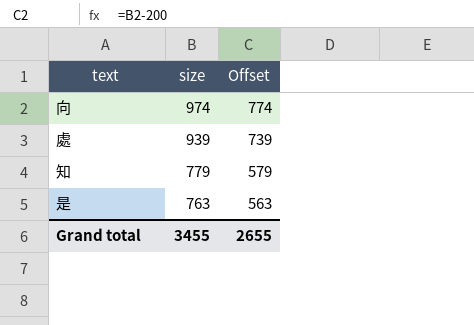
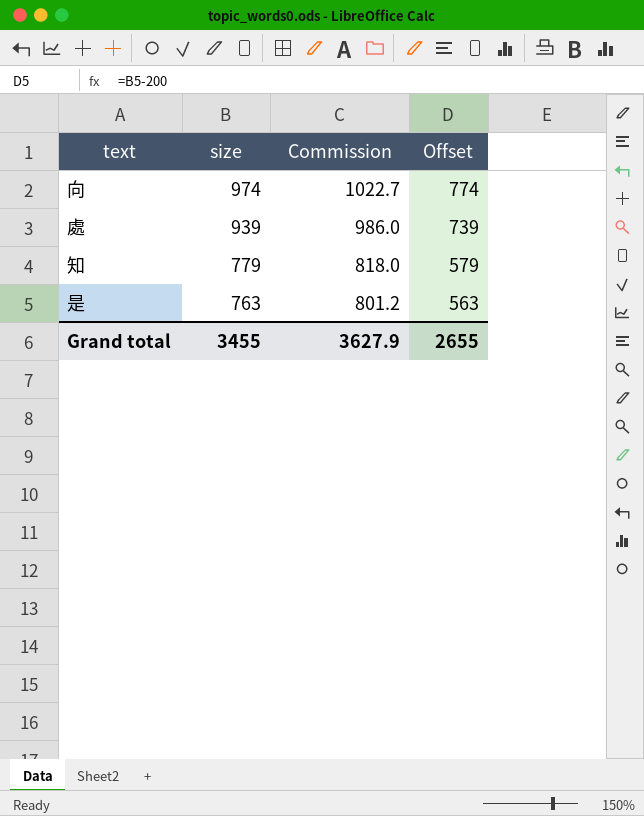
column Commission | formula: none -> [size] * 1.05

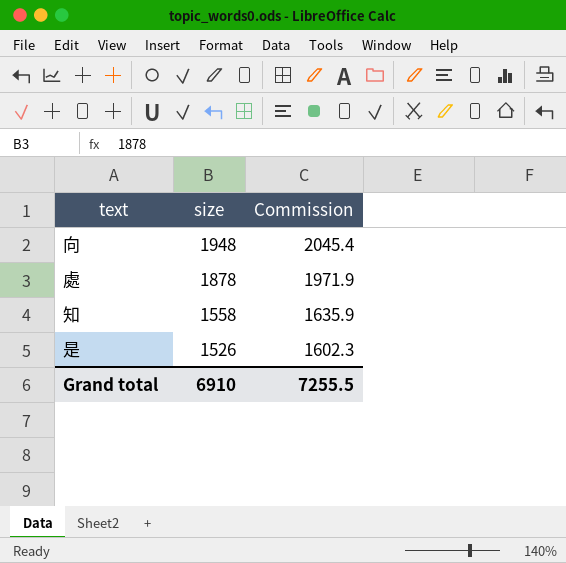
column Offset | formula: [size] - 200 -> none
向 | size: 974 -> 1948
向 | Commission: 1022.7 -> 2045.4
處 | size: 939 -> 1878
處 | Commission: 986.0 -> 1971.9
知 | size: 779 -> 1558
知 | Commission: 818.0 -> 1635.9
是 | size: 763 -> 1526
是 | Commission: 801.2 -> 1602.3
Grand total | size: 3455 -> 6910
Grand total | Commission: 3627.9 -> 7255.5

